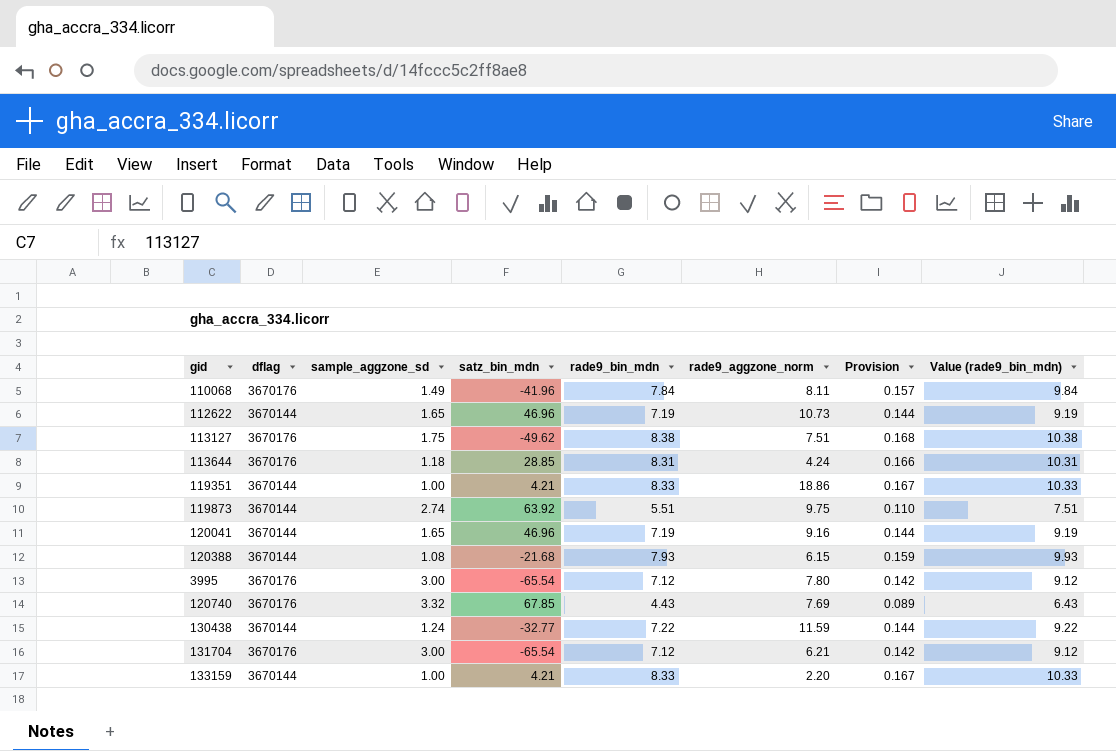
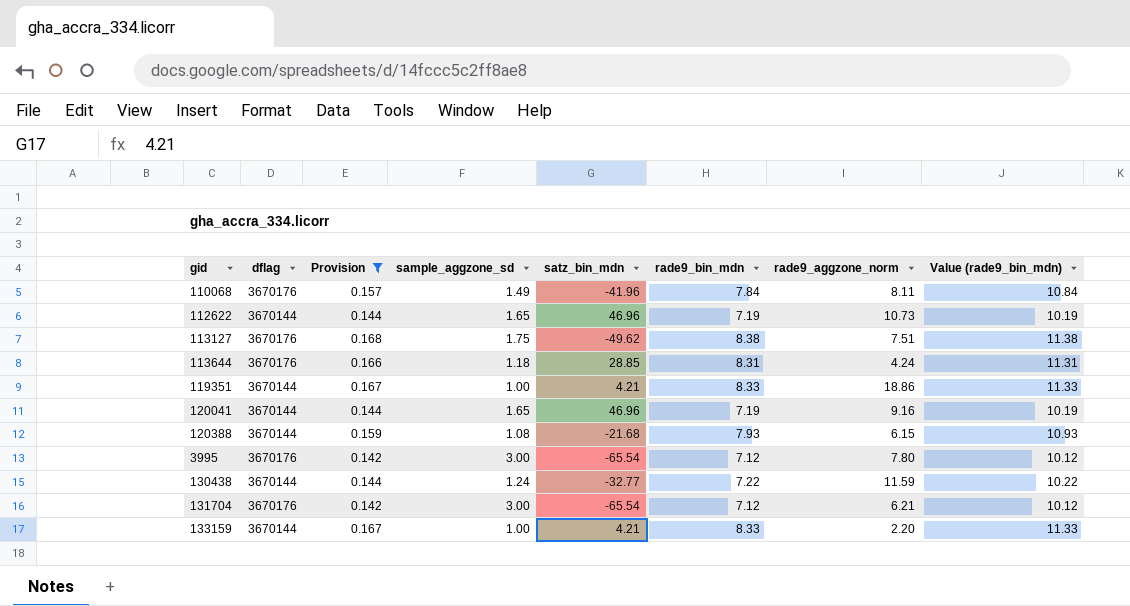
filter: none -> Provision >= 0.142
column Provision | position: 7 -> 3
column Value (rade9_bin_mdn) | formula: [rade9_bin_mdn] + 2 -> [rade9_bin_mdn] + 3

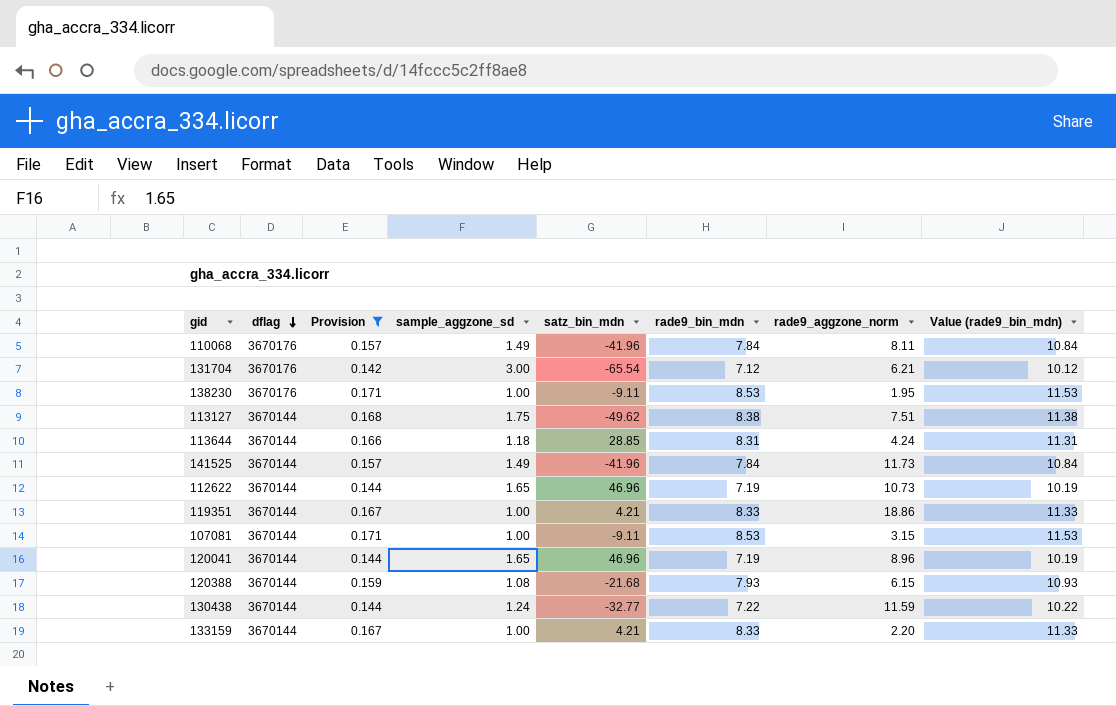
row order: none -> dflag descending
row 3995: 3670176 | 0.142 | 3.00 | -65.54 | 7.12 | 7.80 | 10.12 -> none
row 138230: none -> 3670176 | 0.171 | 1.00 | -9.11 | 8.53 | 1.95 | 11.53
113127 | dflag: 3670176 -> 3670144
113644 | dflag: 3670176 -> 3670144
row 141525: none -> 3670144 | 0.157 | 1.49 | -41.96 | 7.84 | 11.73 | 10.84
row 107081: none -> 3670144 | 0.171 | 1.00 | -9.11 | 8.53 | 3.15 | 11.53
120041 | rade9_aggzone_norm: 9.16 -> 8.96

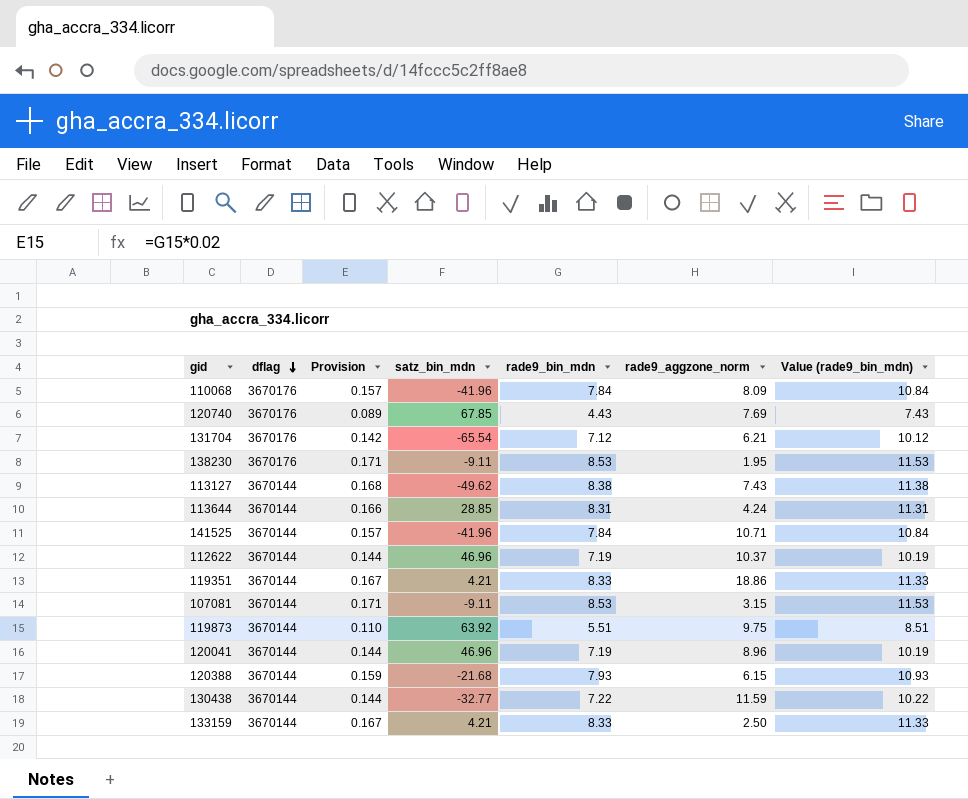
filter: Provision >= 0.142 -> none
column sample_aggzone_sd | position: 4 -> none
110068 | rade9_aggzone_norm: 8.11 -> 8.09
113127 | rade9_aggzone_norm: 7.51 -> 7.43
141525 | rade9_aggzone_norm: 11.73 -> 10.71
112622 | rade9_aggzone_norm: 10.73 -> 10.37
133159 | rade9_aggzone_norm: 2.20 -> 2.50

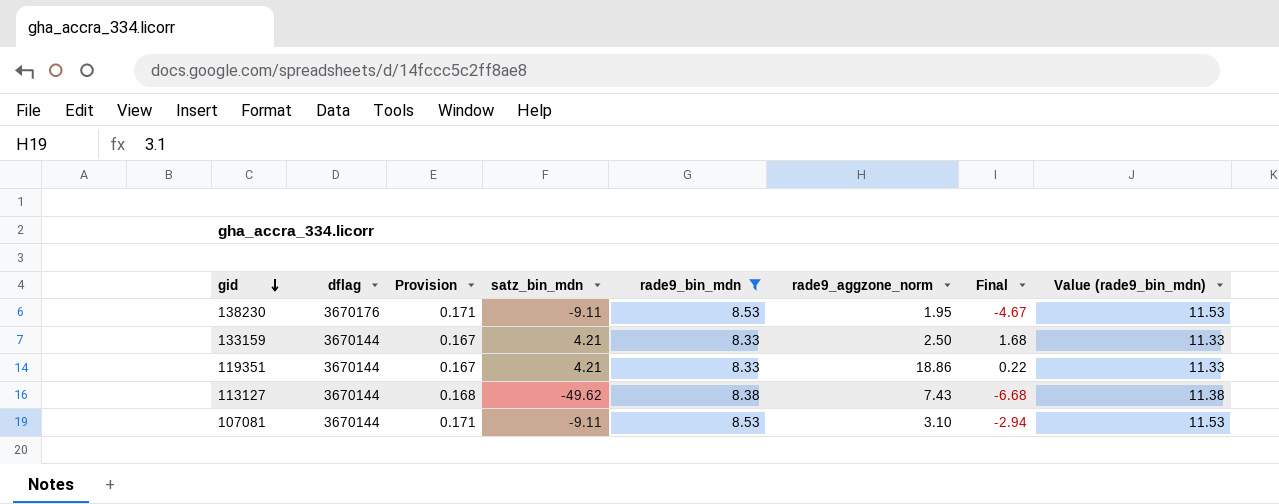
filter: none -> rade9_bin_mdn >= 8.33
row order: dflag descending -> gid descending
column Final | formula: none -> [satz_bin_mdn] / [rade9_aggzone_norm]
107081 | rade9_aggzone_norm: 3.15 -> 3.10

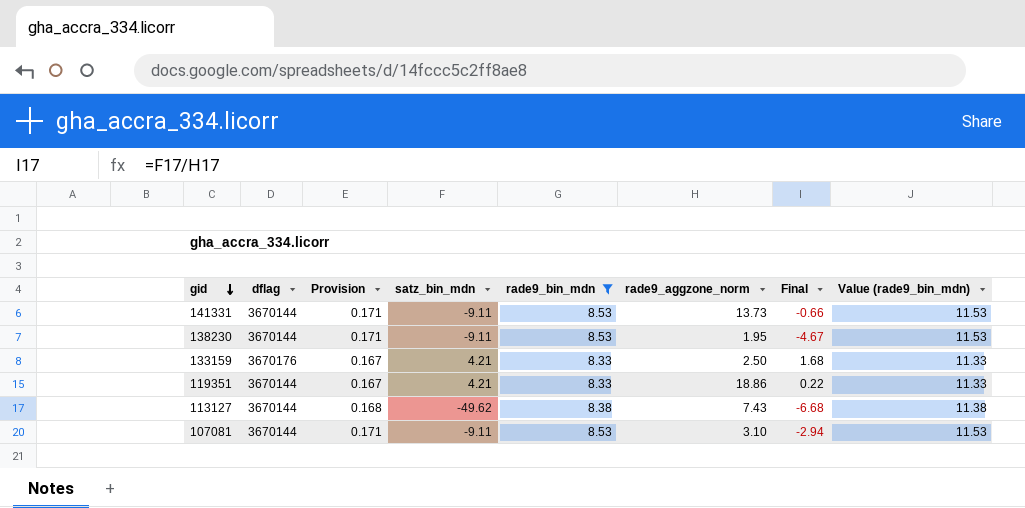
row 141331: none -> 3670144 | 0.171 | -9.11 | 8.53 | 13.73 | -0.66 | 11.53
138230 | dflag: 3670176 -> 3670144
133159 | dflag: 3670144 -> 3670176

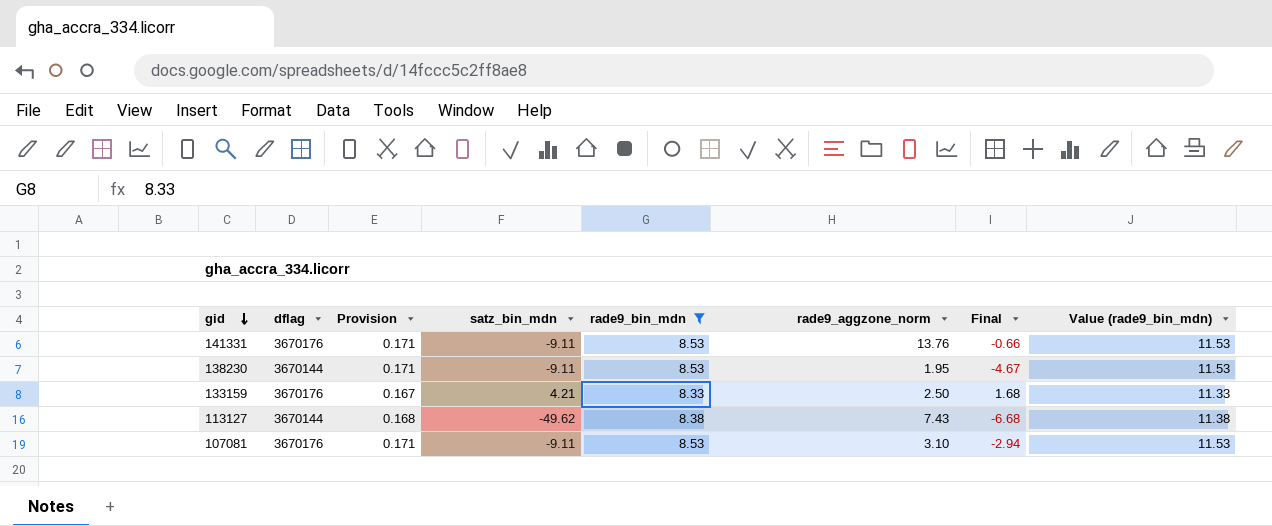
row 119351: 3670144 | 0.167 | 4.21 | 8.33 | 18.86 | 0.22 | 11.33 -> none
141331 | dflag: 3670144 -> 3670176
141331 | rade9_aggzone_norm: 13.73 -> 13.76
107081 | dflag: 3670144 -> 3670176

